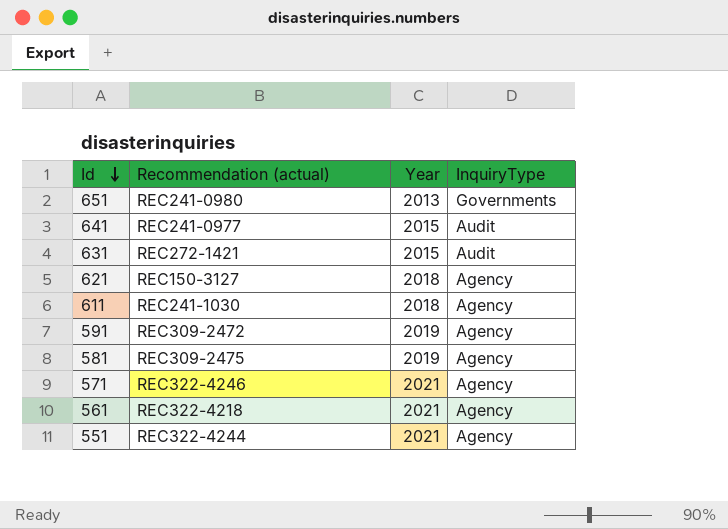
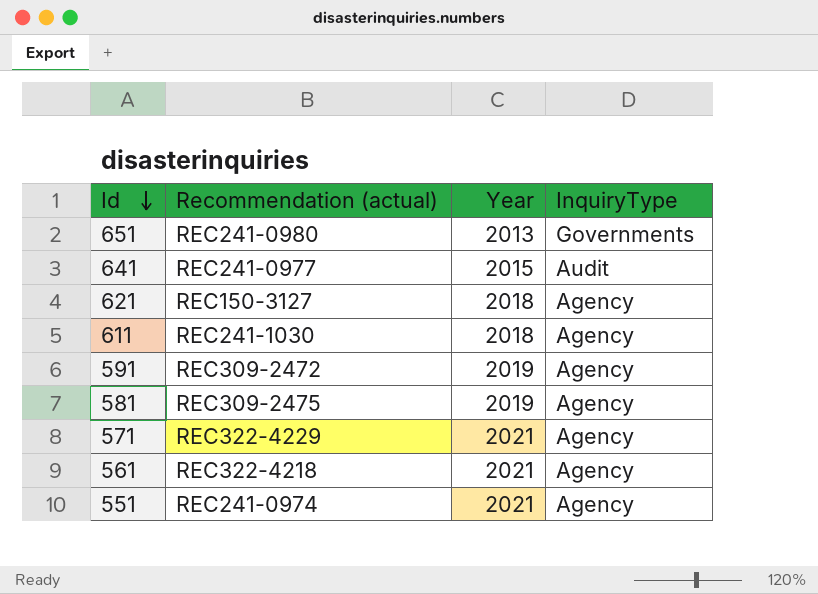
row 631: REC272-1421 | 2015 | Audit -> none
571 | Recommendation (actual): REC322-4246 -> REC322-4229
551 | Recommendation (actual): REC322-4244 -> REC241-0974

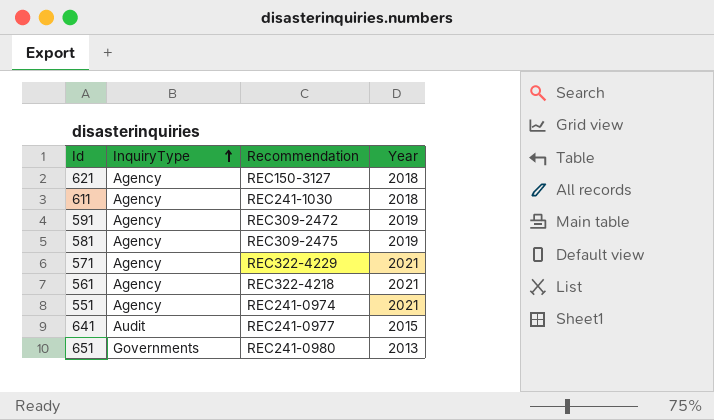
row order: Id descending -> InquiryType ascending
column InquiryType | position: 4 -> 2
column name: Recommendation (actual) -> Recommendation

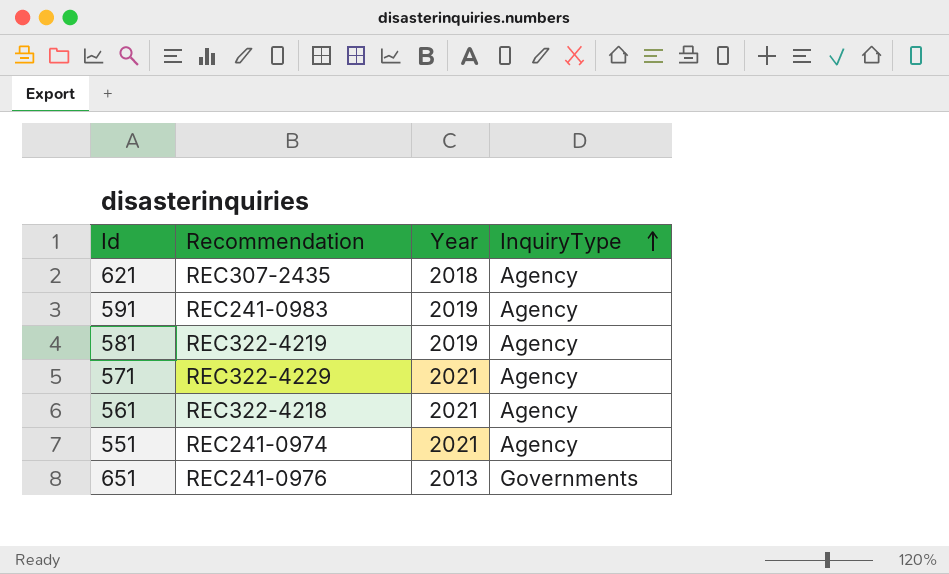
column InquiryType | position: 2 -> 4
row 611: Agency | REC241-1030 | 2018 -> none
row 641: Audit | REC241-0977 | 2015 -> none
621 | Recommendation: REC150-3127 -> REC307-2435
591 | Recommendation: REC309-2472 -> REC241-0983
581 | Recommendation: REC309-2475 -> REC322-4219
651 | Recommendation: REC241-0980 -> REC241-0976

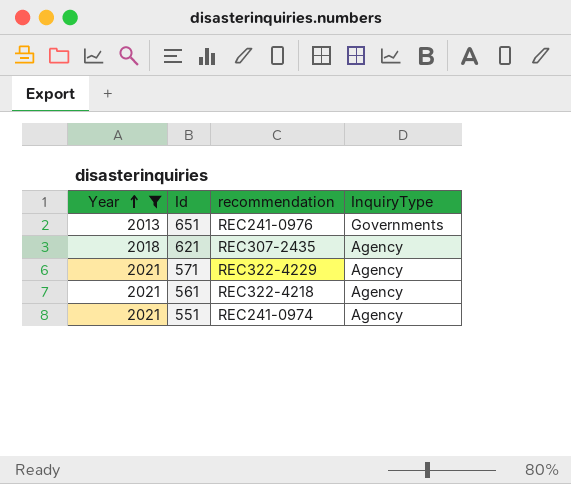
filter: none -> Year != 2019
row order: InquiryType ascending -> Year ascending
column Year | position: 3 -> 1
column name: Recommendation -> recommendation

